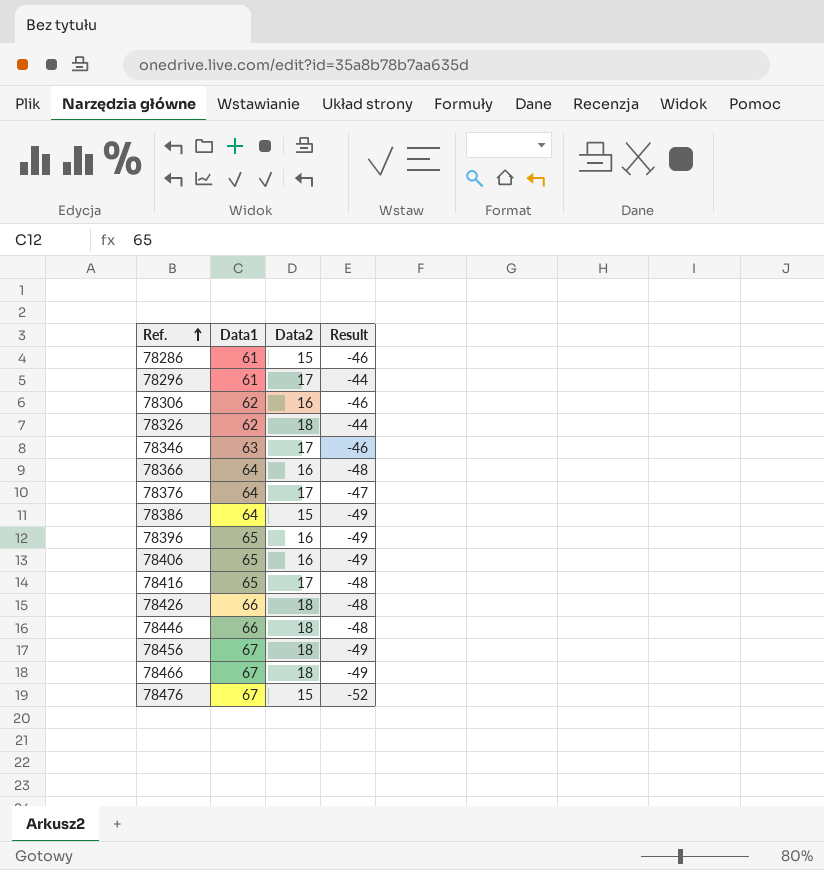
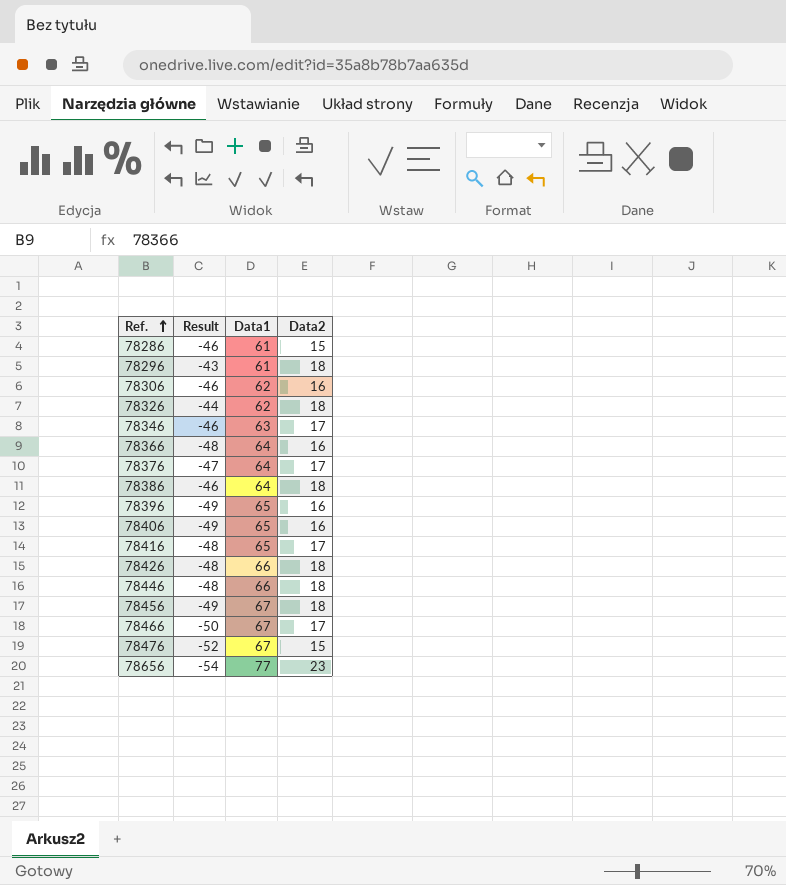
column Result | position: 4 -> 2
78296 | Result: -44 -> -43
78296 | Data2: 17 -> 18
78386 | Result: -49 -> -46
78386 | Data2: 15 -> 18
78466 | Result: -49 -> -50
78466 | Data2: 18 -> 17
row 78656: none -> -54 | 77 | 23

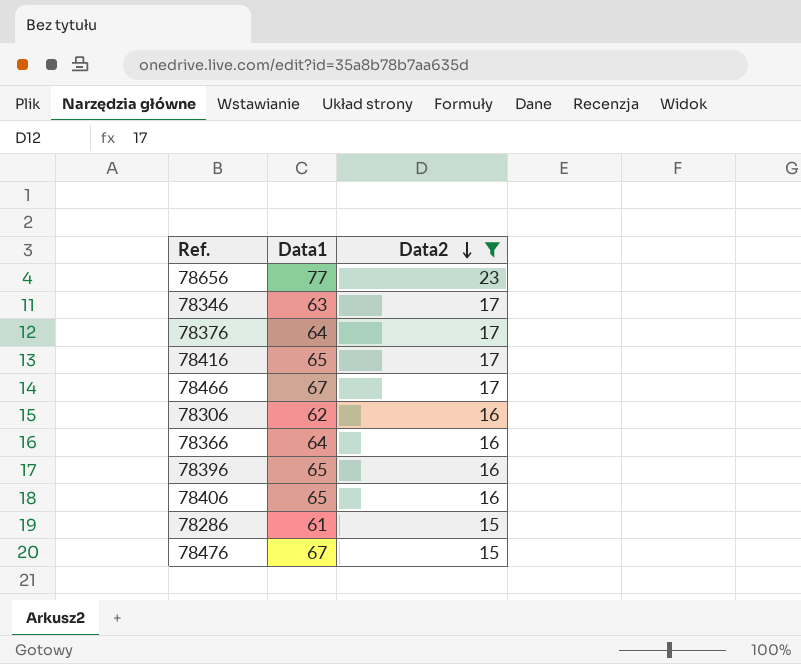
filter: none -> Data2 != 18
row order: Ref. ascending -> Data2 descending
column Result | formula: [Data2] - [Data1] -> none

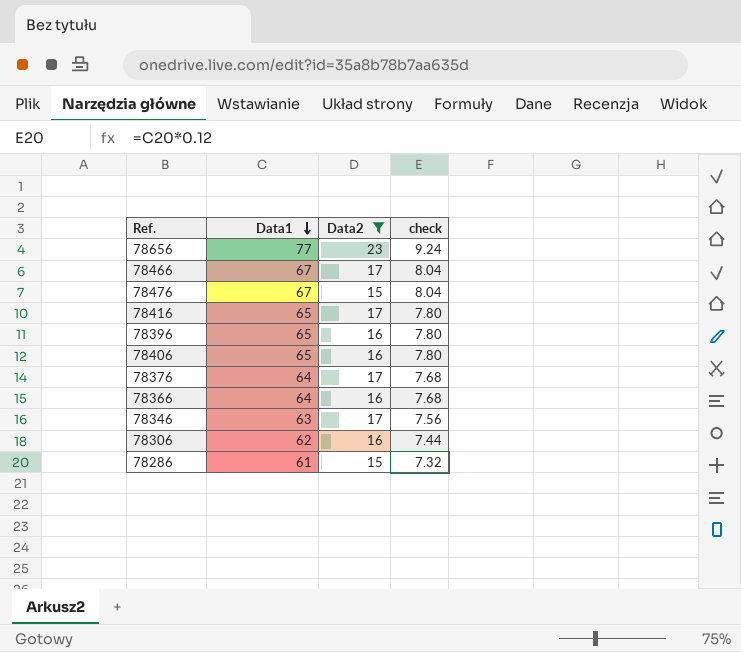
row order: Data2 descending -> Data1 descending
column check | formula: none -> [Data1] * 0.12

